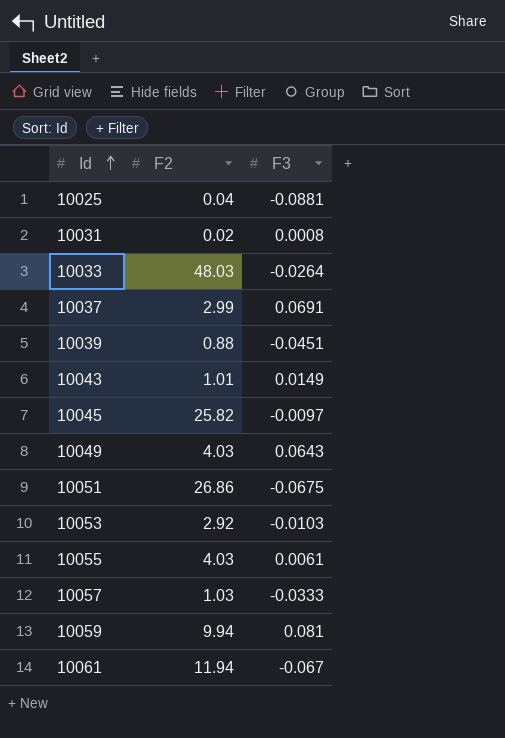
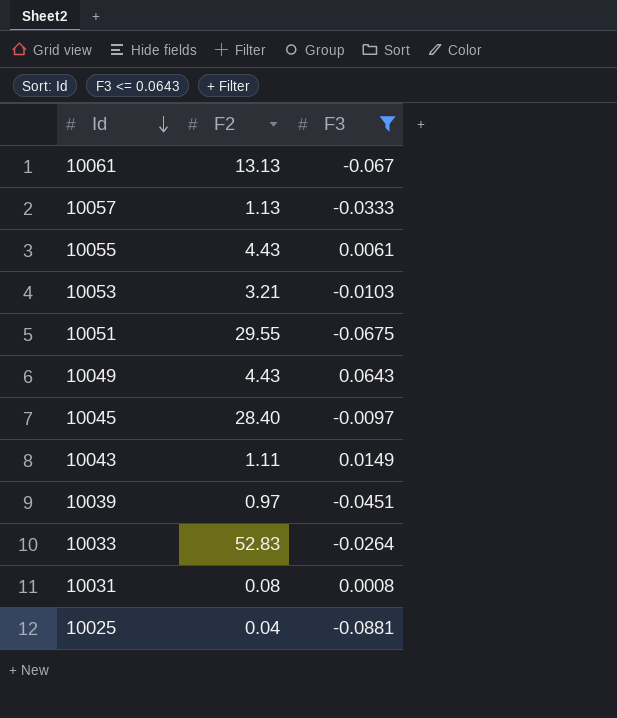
filter: none -> F3 <= 0.0643
row order: Id ascending -> Id descending
10061 | F2: 11.94 -> 13.13
10057 | F2: 1.03 -> 1.13
10055 | F2: 4.03 -> 4.43
10053 | F2: 2.92 -> 3.21
10051 | F2: 26.86 -> 29.55
10049 | F2: 4.03 -> 4.43
10045 | F2: 25.82 -> 28.40
10043 | F2: 1.01 -> 1.11
10039 | F2: 0.88 -> 0.97
10033 | F2: 48.03 -> 52.83
10031 | F2: 0.02 -> 0.08

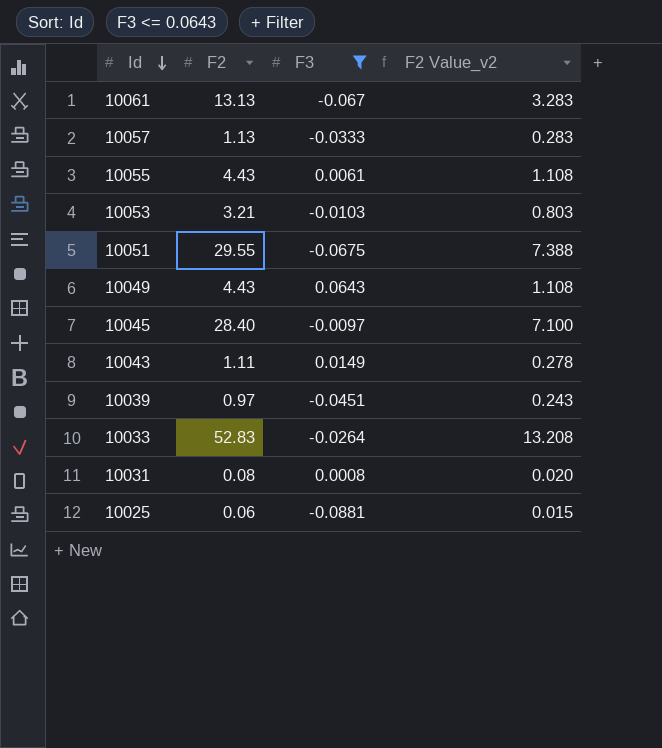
column F2 Value_v2 | formula: none -> [F2] * 0.25
10025 | F2: 0.04 -> 0.06

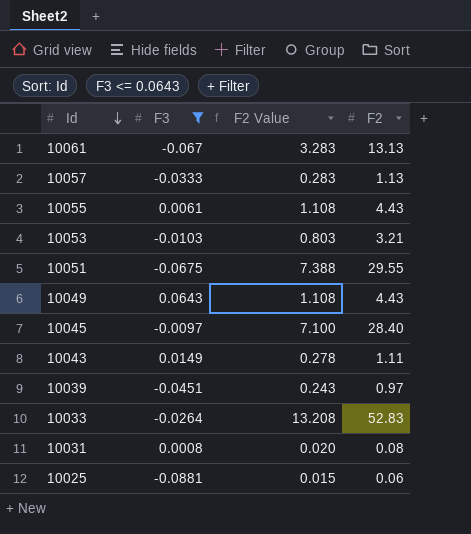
column name: F2 Value_v2 -> F2 Value
column F2 | position: 2 -> 4

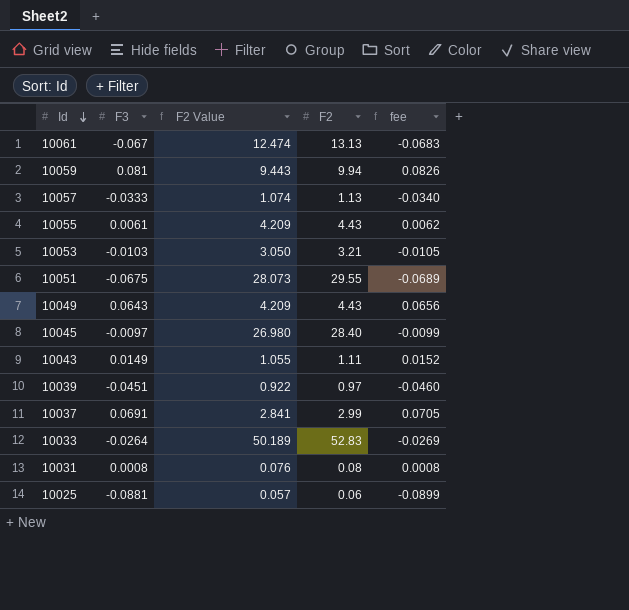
filter: F3 <= 0.0643 -> none
column F2 Value | formula: [F2] * 0.25 -> [F2] * 0.95
column fee | formula: none -> [F3] * 1.02

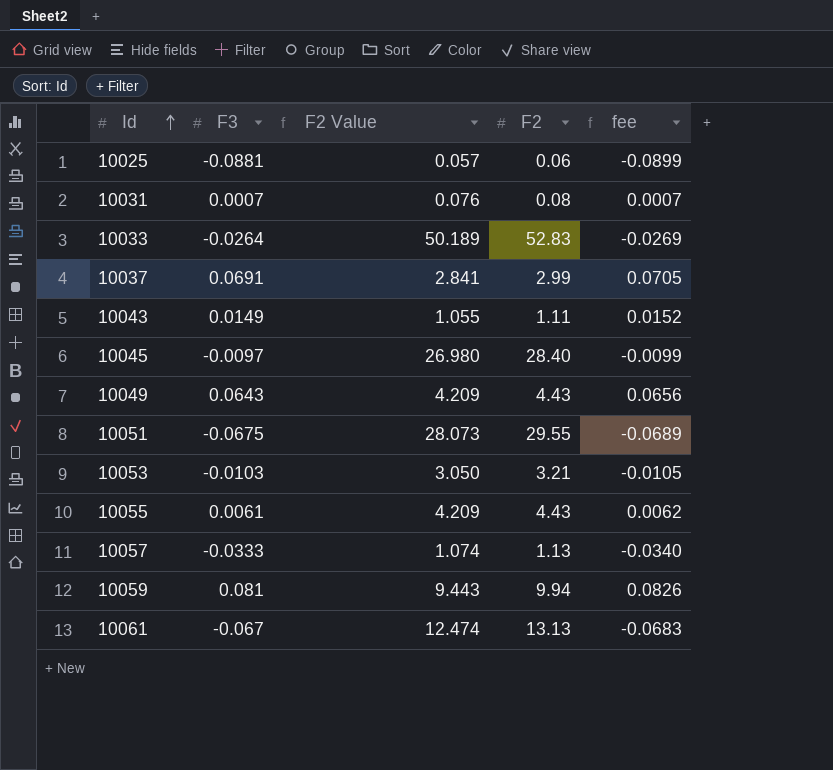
row order: Id descending -> Id ascending
row 10039: -0.0451 | 0.922 | 0.97 | -0.0460 -> none
10031 | F3: 0.0008 -> 0.0007
10031 | fee: 0.0008 -> 0.0007

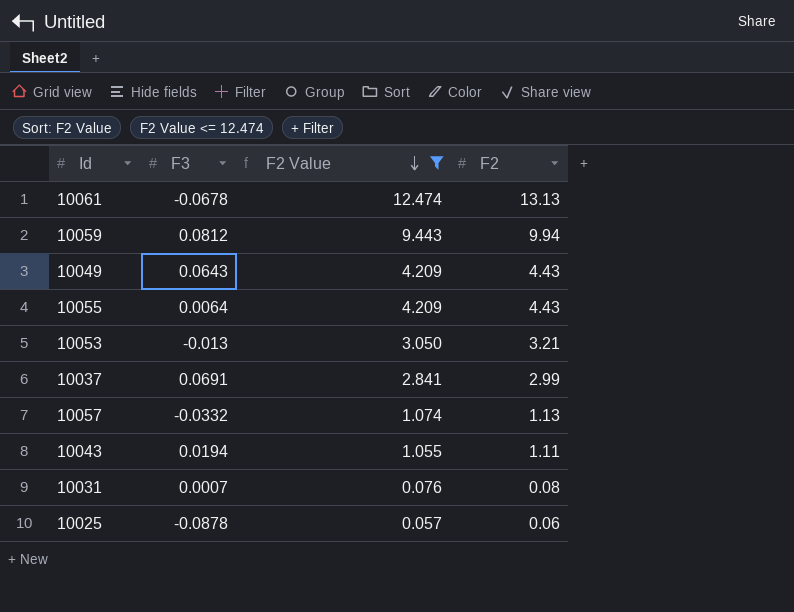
filter: none -> F2 Value <= 12.474
row order: Id ascending -> F2 Value descending
column fee | formula: [F3] * 1.02 -> none
10061 | F3: -0.067 -> -0.0678
10059 | F3: 0.081 -> 0.0812
10055 | F3: 0.0061 -> 0.0064
10053 | F3: -0.0103 -> -0.013
10057 | F3: -0.0333 -> -0.0332
10043 | F3: 0.0149 -> 0.0194
10025 | F3: -0.0881 -> -0.0878

